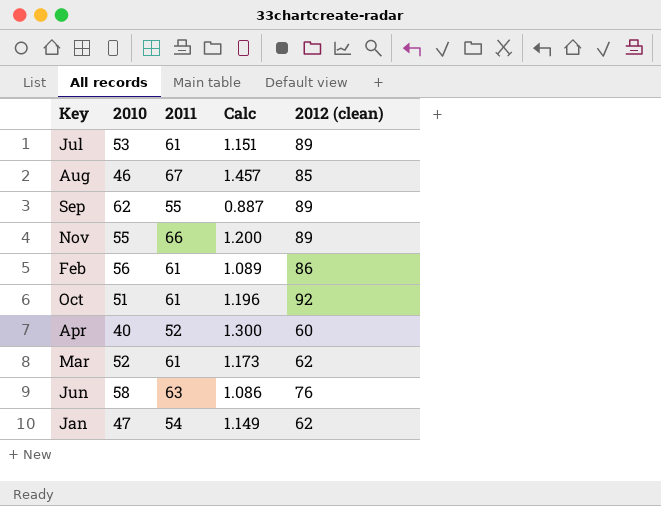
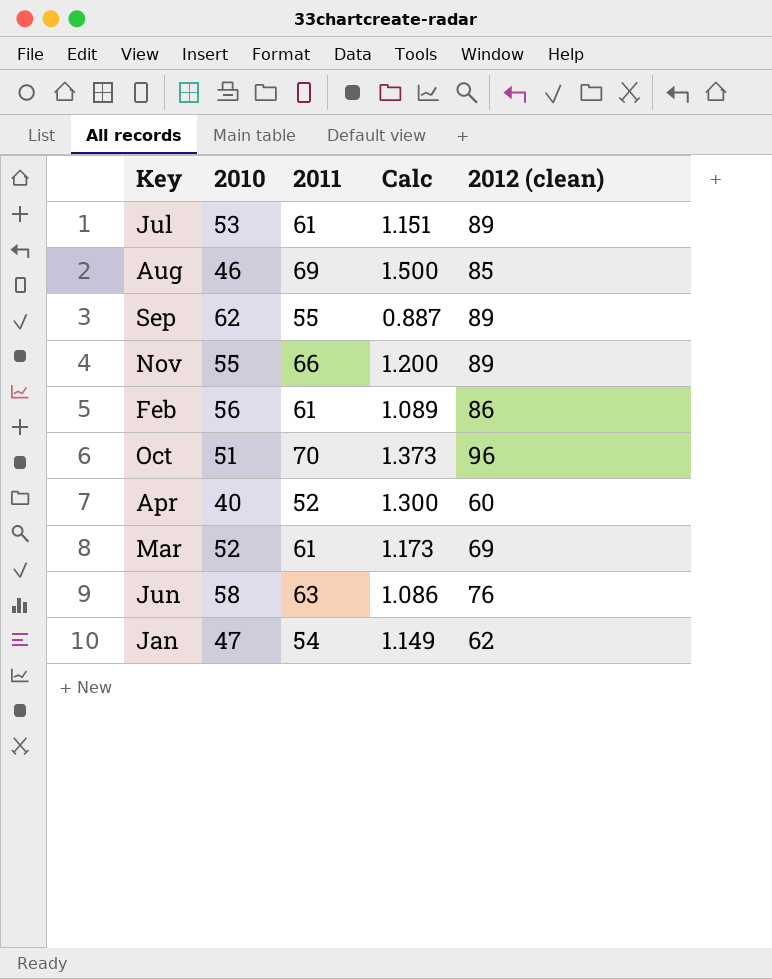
Aug | 2011: 67 -> 69
Aug | Calc: 1.457 -> 1.500
Oct | 2011: 61 -> 70
Oct | Calc: 1.196 -> 1.373
Oct | 2012 (clean): 92 -> 96
Mar | 2012 (clean): 62 -> 69

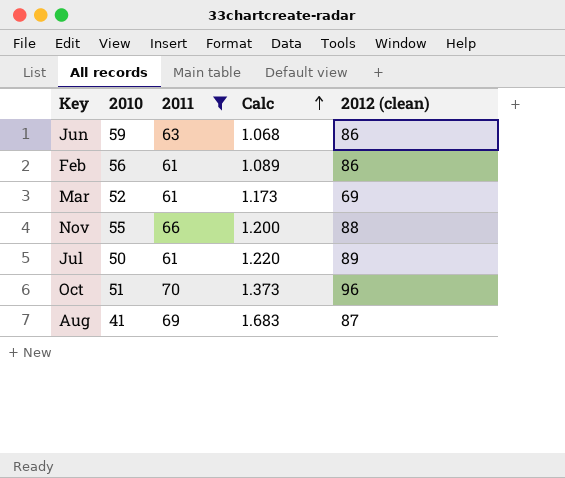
filter: none -> 2011 >= 61
row order: none -> Calc ascending
Jun | 2010: 58 -> 59
Jun | Calc: 1.086 -> 1.068
Jun | 2012 (clean): 76 -> 86
Nov | 2012 (clean): 89 -> 88
Jul | 2010: 53 -> 50
Jul | Calc: 1.151 -> 1.220
Aug | 2010: 46 -> 41
Aug | Calc: 1.500 -> 1.683
Aug | 2012 (clean): 85 -> 87

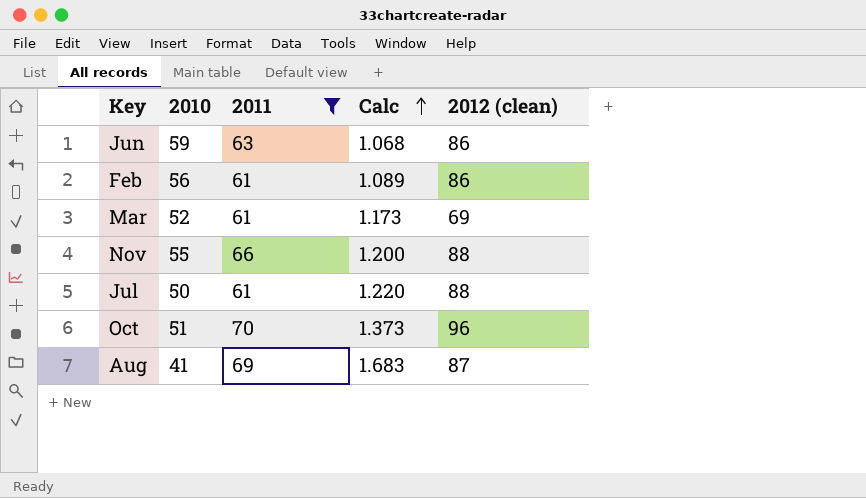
Jul | 2012 (clean): 89 -> 88

